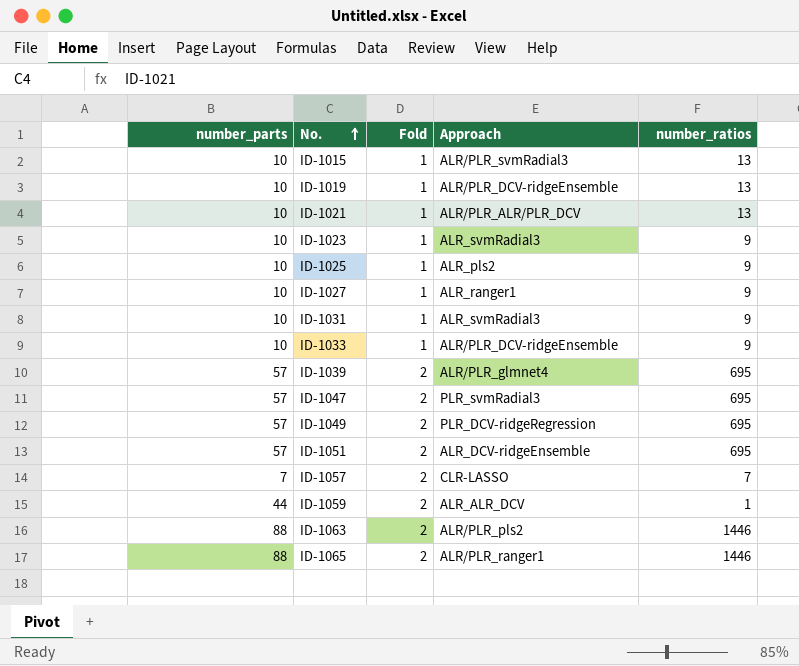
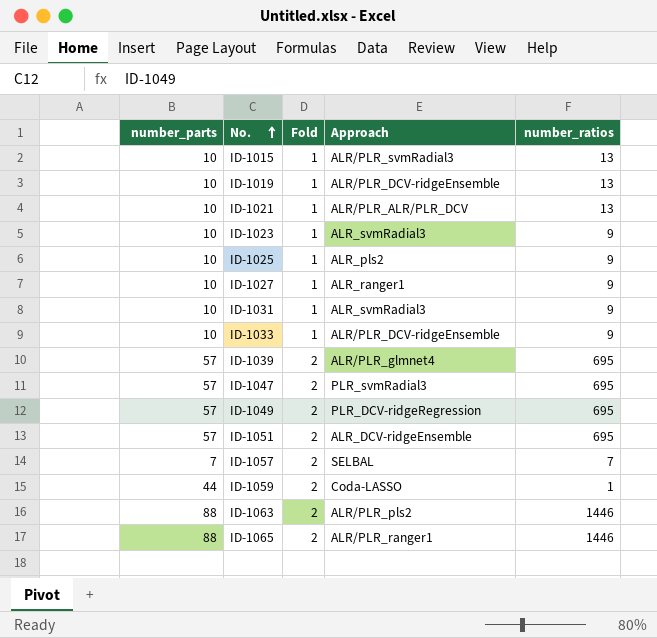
ID-1057 | Approach: CLR-LASSO -> SELBAL
ID-1059 | Approach: ALR_ALR_DCV -> Coda-LASSO

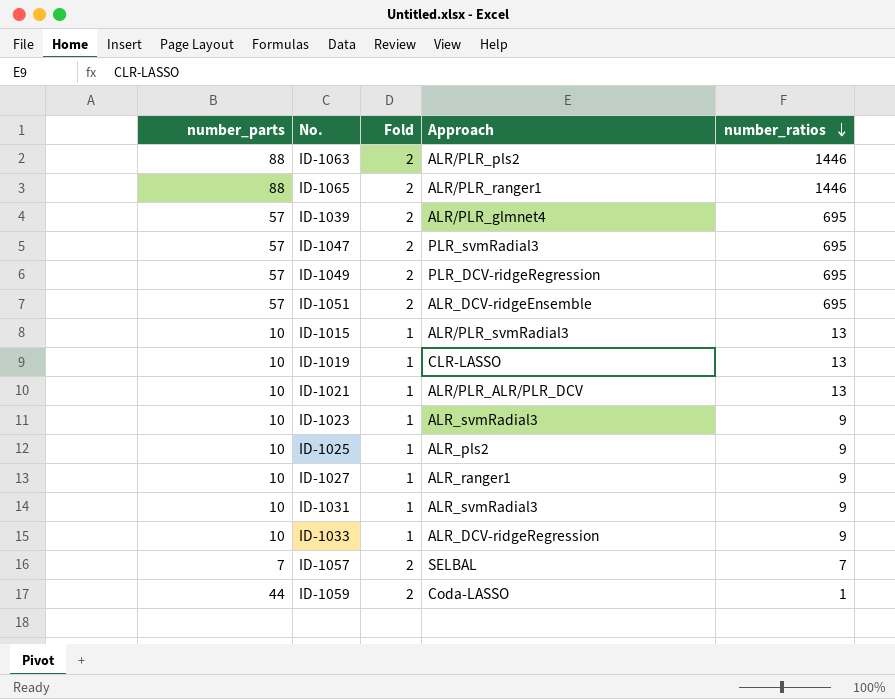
row order: No. ascending -> number_ratios descending
ID-1019 | Approach: ALR/PLR_DCV-ridgeEnsemble -> CLR-LASSO
ID-1033 | Approach: ALR/PLR_DCV-ridgeEnsemble -> ALR_DCV-ridgeRegression

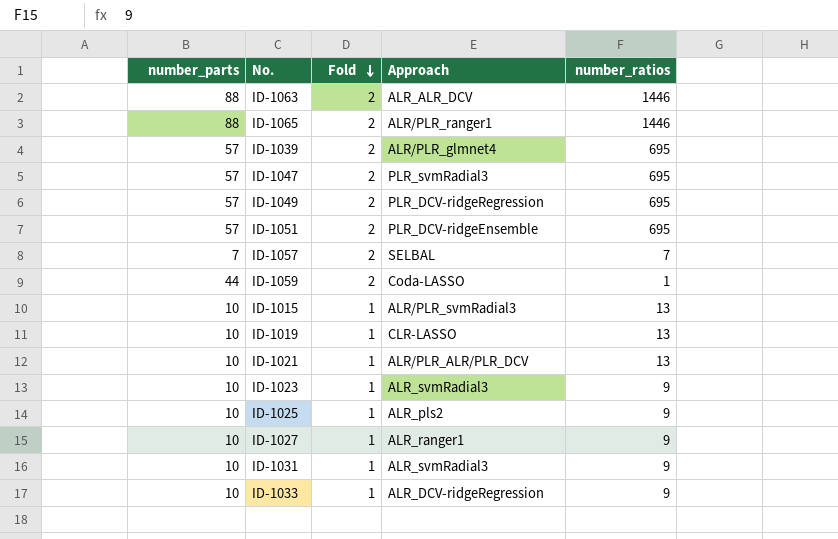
row order: number_ratios descending -> Fold descending
ID-1063 | Approach: ALR/PLR_pls2 -> ALR_ALR_DCV
ID-1051 | Approach: ALR_DCV-ridgeEnsemble -> PLR_DCV-ridgeEnsemble

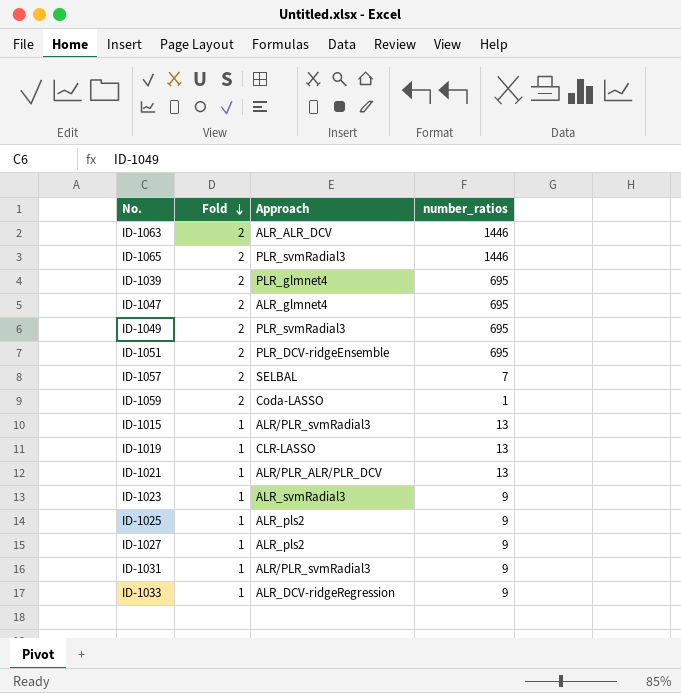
column number_parts | position: 1 -> none
ID-1065 | Approach: ALR/PLR_ranger1 -> PLR_svmRadial3
ID-1039 | Approach: ALR/PLR_glmnet4 -> PLR_glmnet4
ID-1047 | Approach: PLR_svmRadial3 -> ALR_glmnet4
ID-1049 | Approach: PLR_DCV-ridgeRegression -> PLR_svmRadial3
ID-1027 | Approach: ALR_ranger1 -> ALR_pls2
ID-1031 | Approach: ALR_svmRadial3 -> ALR/PLR_svmRadial3

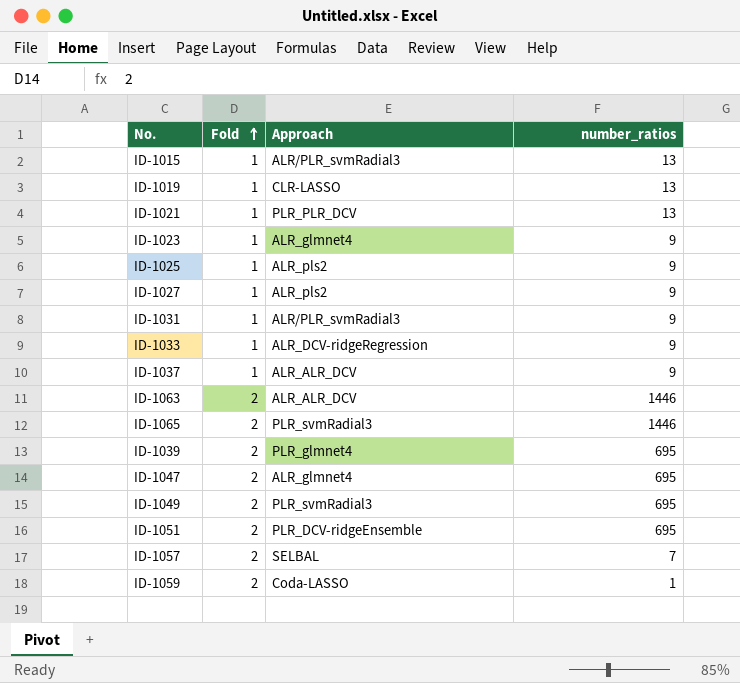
row order: Fold descending -> Fold ascending
ID-1021 | Approach: ALR/PLR_ALR/PLR_DCV -> PLR_PLR_DCV
ID-1023 | Approach: ALR_svmRadial3 -> ALR_glmnet4
row ID-1037: none -> 1 | ALR_ALR_DCV | 9

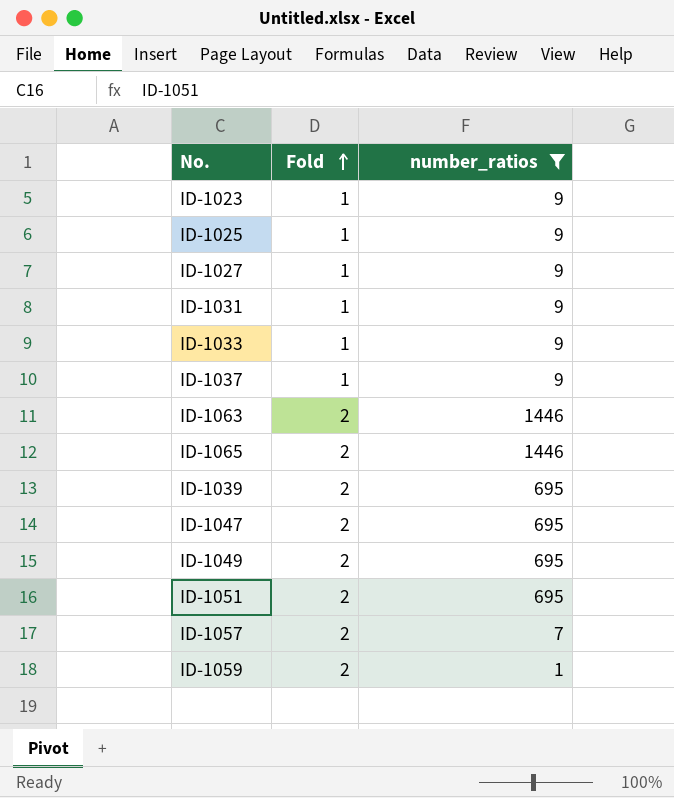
filter: none -> number_ratios != 13
column Approach | position: 3 -> none

